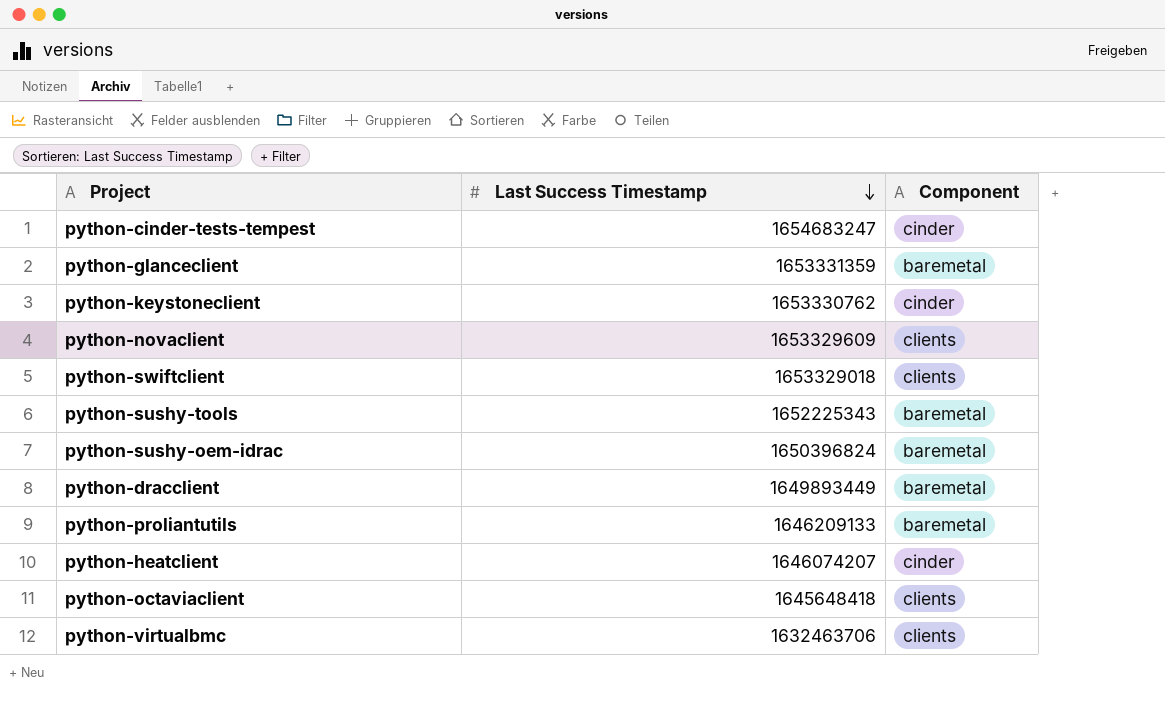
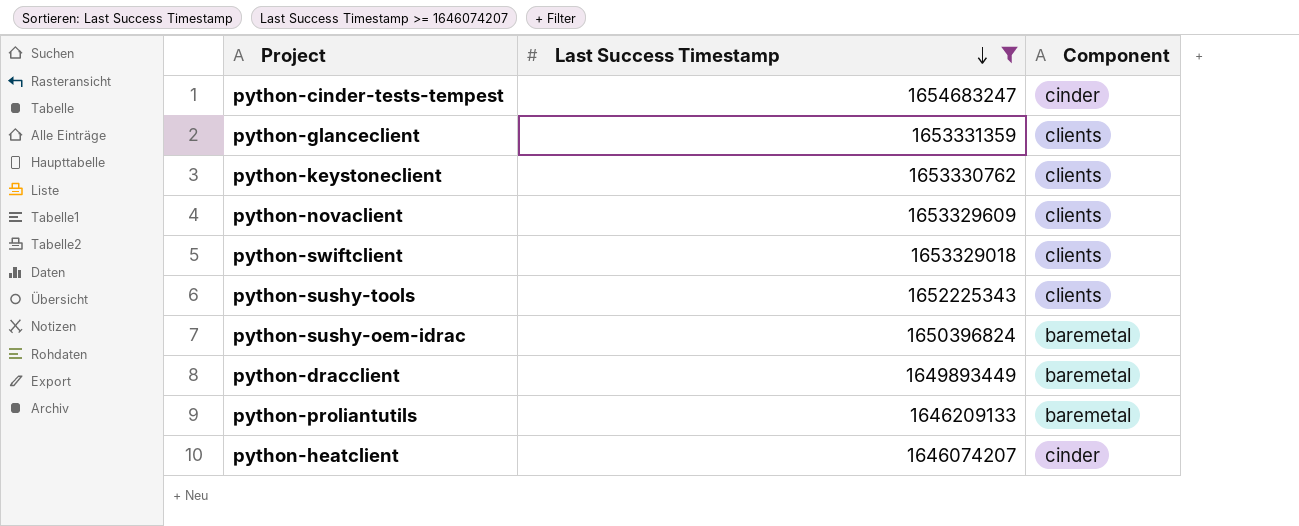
filter: none -> Last Success Timestamp >= 1646074207
python-glanceclient | Component: baremetal -> clients
python-keystoneclient | Component: cinder -> clients
python-sushy-tools | Component: baremetal -> clients

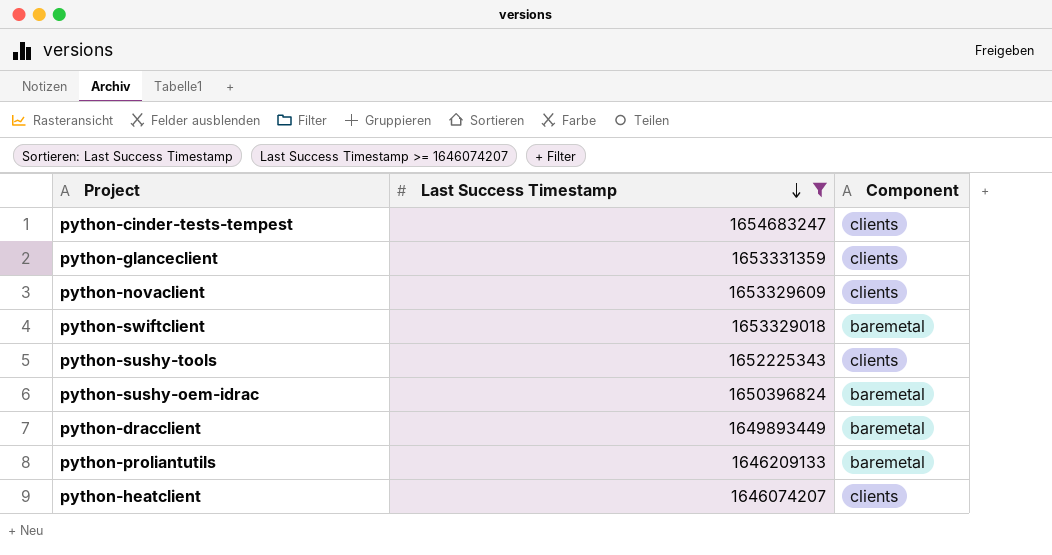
row python-keystoneclient: 1653330762 | clients -> none
python-cinder-tests-tempest | Component: cinder -> clients
python-swiftclient | Component: clients -> baremetal
python-heatclient | Component: cinder -> clients

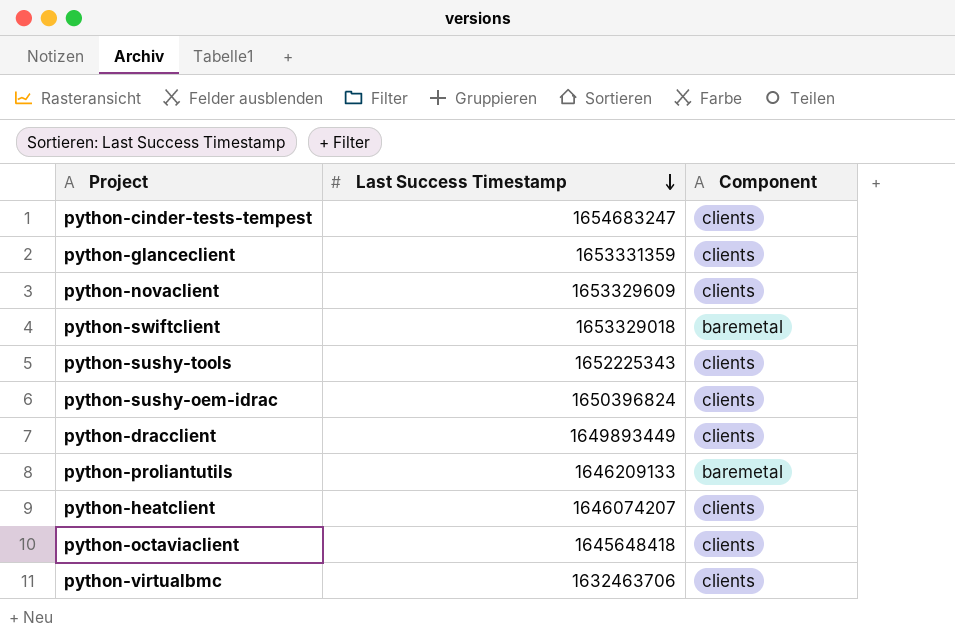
filter: Last Success Timestamp >= 1646074207 -> none
python-sushy-oem-idrac | Component: baremetal -> clients
python-dracclient | Component: baremetal -> clients

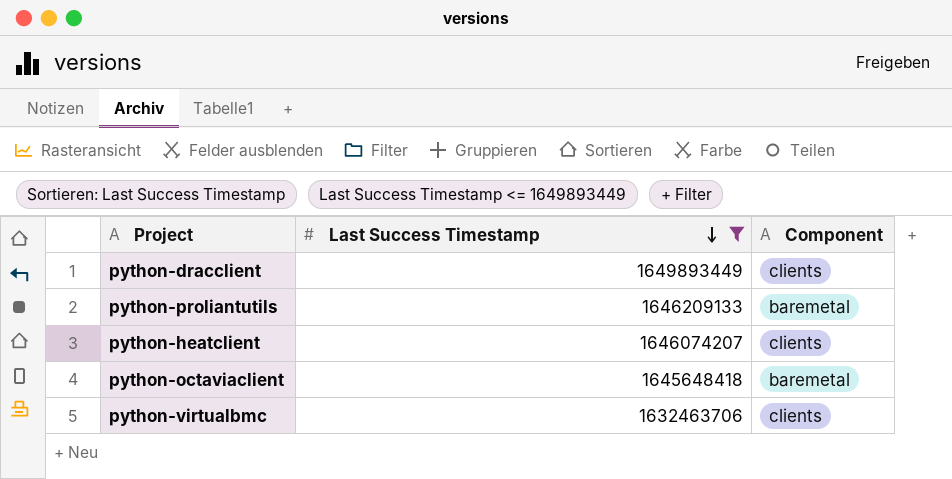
filter: none -> Last Success Timestamp <= 1649893449
python-octaviaclient | Component: clients -> baremetal

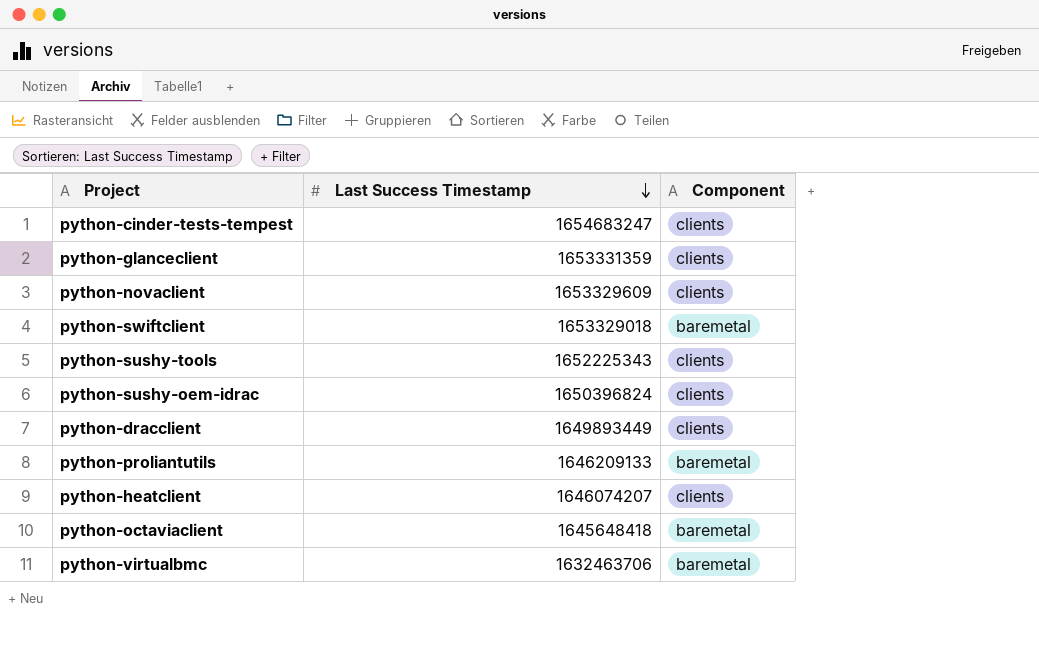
filter: Last Success Timestamp <= 1649893449 -> none
python-virtualbmc | Component: clients -> baremetal

